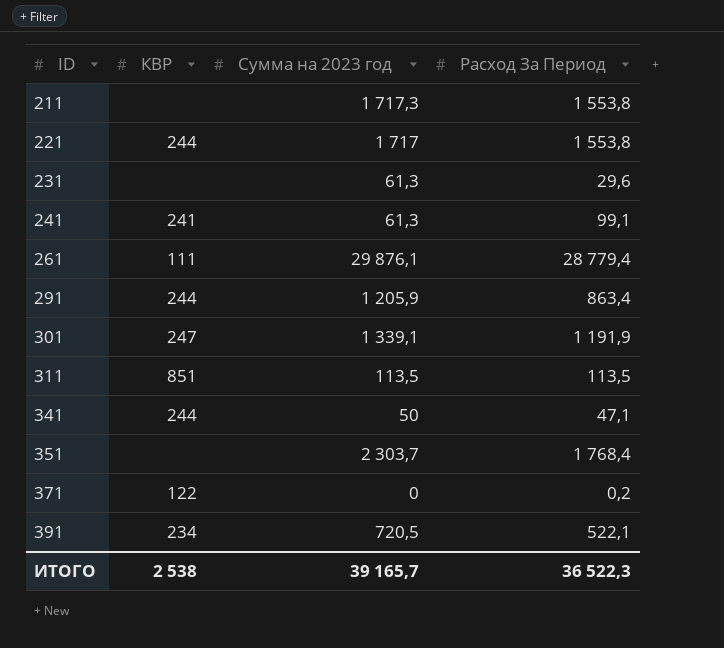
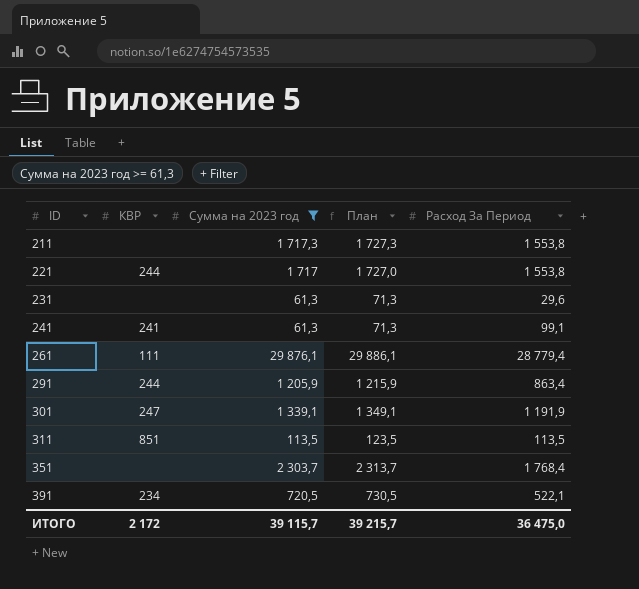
filter: none -> Сумма на 2023 год >= 61,3
column План | formula: none -> [Сумма на 2023 год] + 10
ИТОГО | КВР: 2 538 -> 2 172
ИТОГО | Сумма на 2023 год: 39 165,7 -> 39 115,7
ИТОГО | Расход За Период: 36 522,3 -> 36 475,0

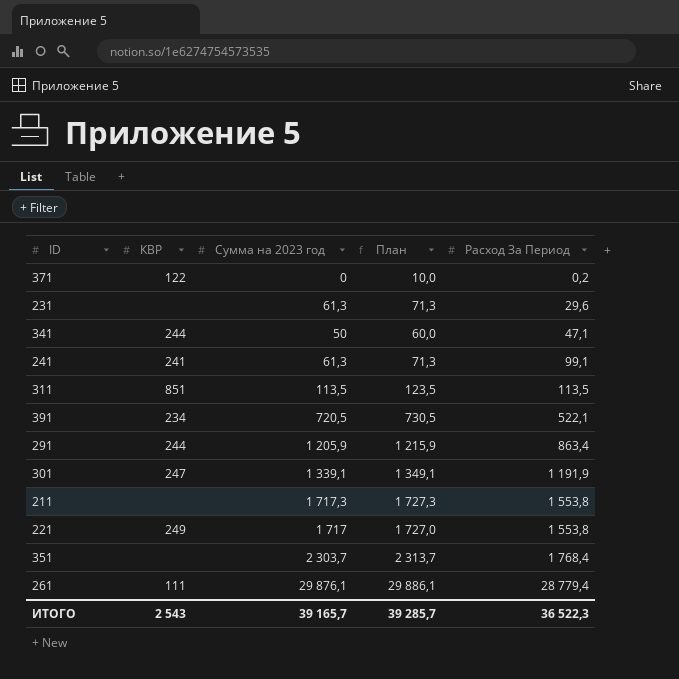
filter: Сумма на 2023 год >= 61,3 -> none
row order: ID ascending -> Расход За Период ascending
221 | КВР: 244 -> 249
ИТОГО | КВР: 2 172 -> 2 543
ИТОГО | Сумма на 2023 год: 39 115,7 -> 39 165,7
ИТОГО | План: 39 215,7 -> 39 285,7
ИТОГО | Расход За Период: 36 475,0 -> 36 522,3

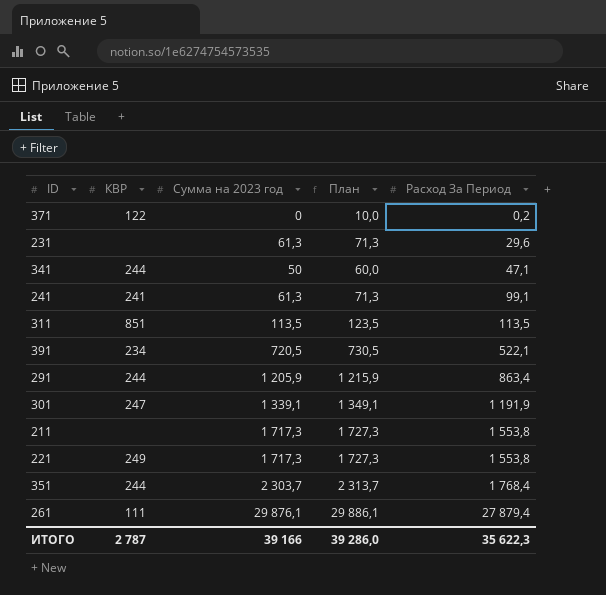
221 | Сумма на 2023 год: 1 717 -> 1 717,3
221 | План: 1 727,0 -> 1 727,3
351 | КВР: none -> 244
261 | Расход За Период: 28 779,4 -> 27 879,4
ИТОГО | КВР: 2 543 -> 2 787
ИТОГО | Сумма на 2023 год: 39 165,7 -> 39 166
ИТОГО | План: 39 285,7 -> 39 286,0
ИТОГО | Расход За Период: 36 522,3 -> 35 622,3

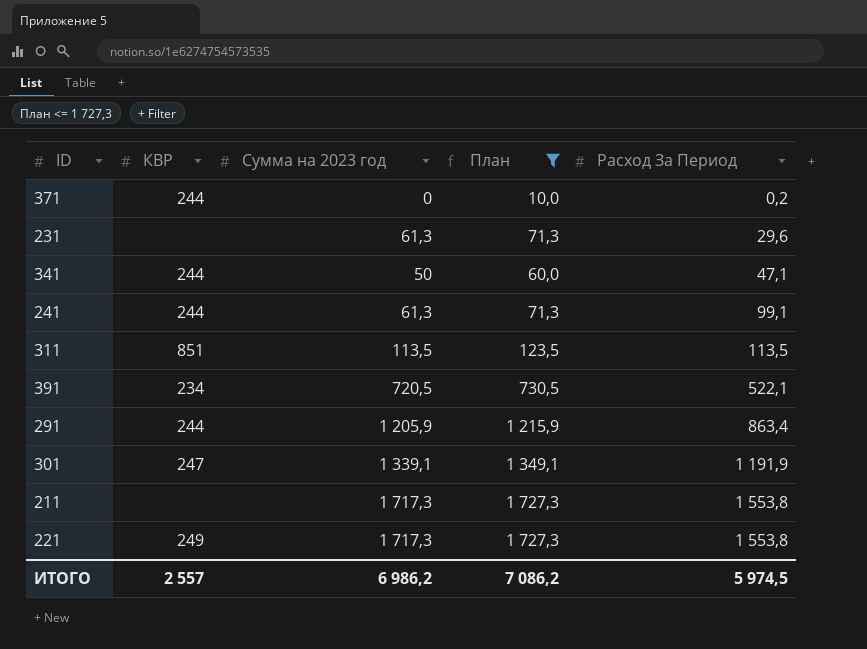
filter: none -> План <= 1 727,3
371 | КВР: 122 -> 244
241 | КВР: 241 -> 244
ИТОГО | КВР: 2 787 -> 2 557
ИТОГО | Сумма на 2023 год: 39 166 -> 6 986,2
ИТОГО | План: 39 286,0 -> 7 086,2
ИТОГО | Расход За Период: 35 622,3 -> 5 974,5

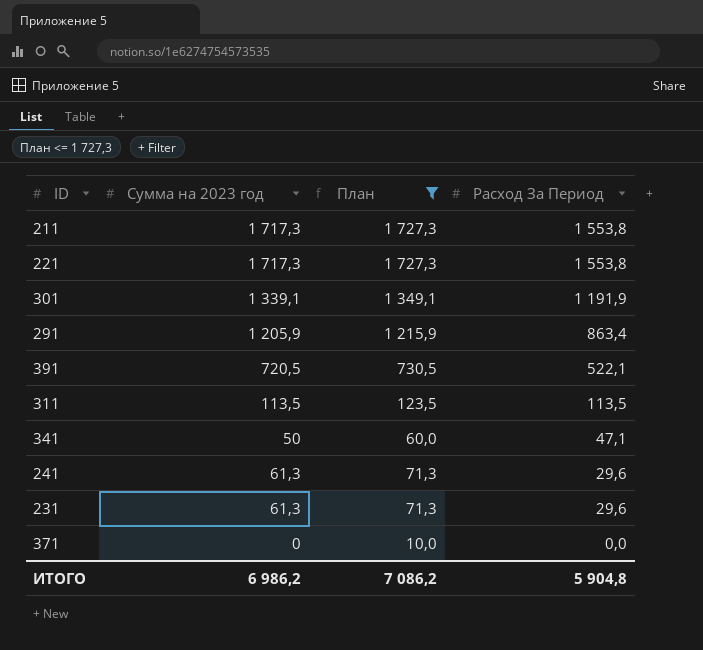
row order: Расход За Период ascending -> Расход За Период descending
column КВР | position: 2 -> none
241 | Расход За Период: 99,1 -> 29,6
371 | Расход За Период: 0,2 -> 0,0
ИТОГО | Расход За Период: 5 974,5 -> 5 904,8

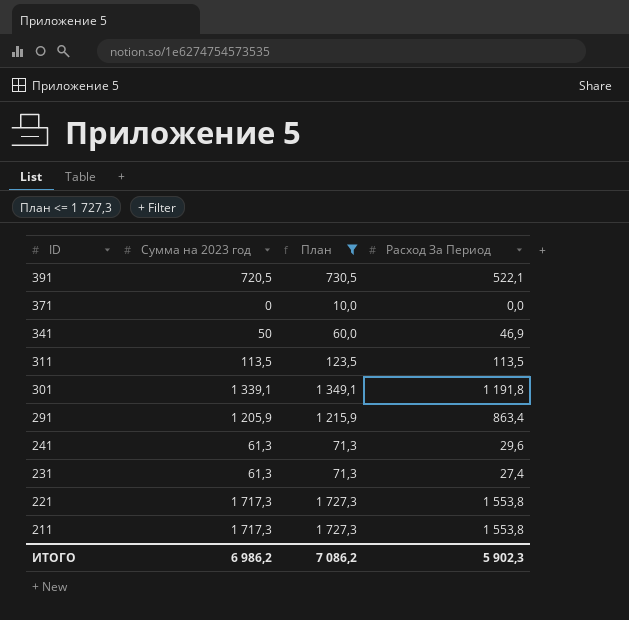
row order: Расход За Период descending -> ID descending
341 | Расход За Период: 47,1 -> 46,9
301 | Расход За Период: 1 191,9 -> 1 191,8
231 | Расход За Период: 29,6 -> 27,4
ИТОГО | Расход За Период: 5 904,8 -> 5 902,3

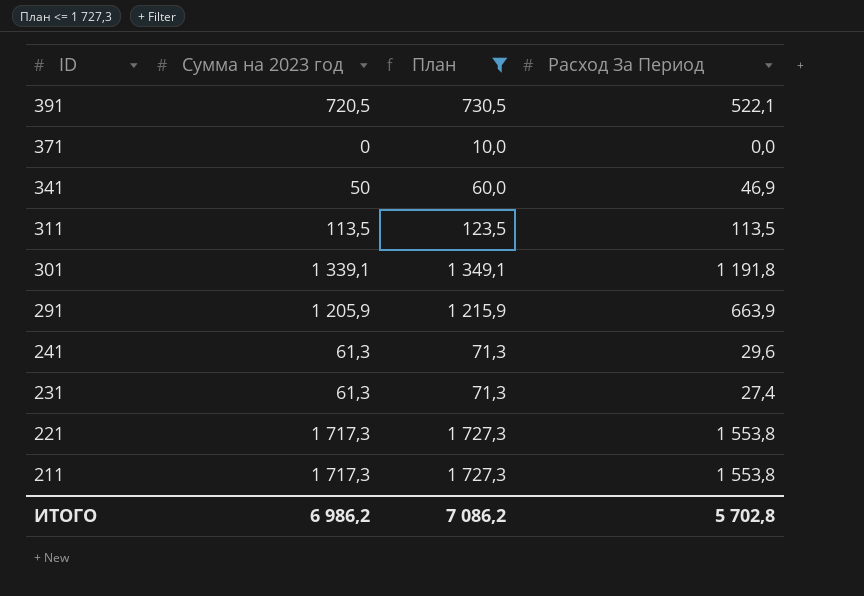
291 | Расход За Период: 863,4 -> 663,9
ИТОГО | Расход За Период: 5 902,3 -> 5 702,8

